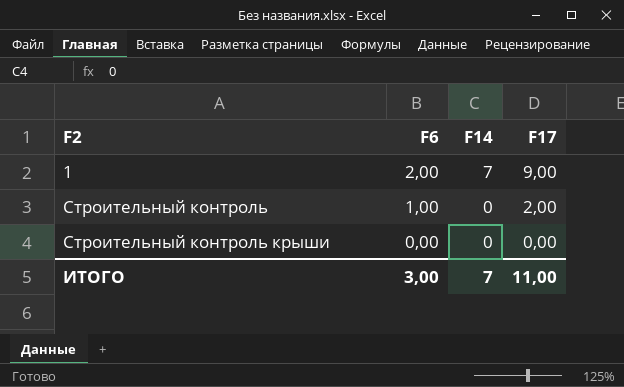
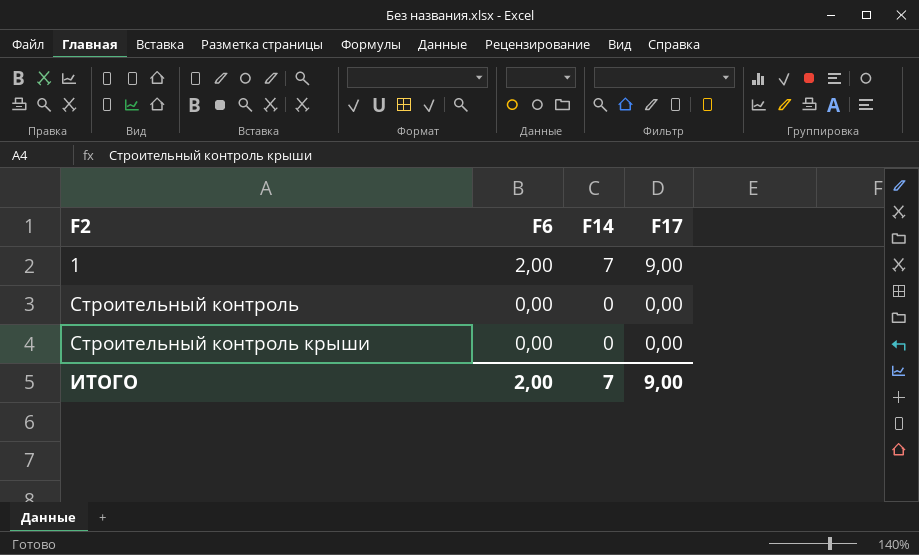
Строительный контроль | F6: 1,00 -> 0,00
Строительный контроль | F17: 2,00 -> 0,00
ИТОГО | F6: 3,00 -> 2,00
ИТОГО | F17: 11,00 -> 9,00

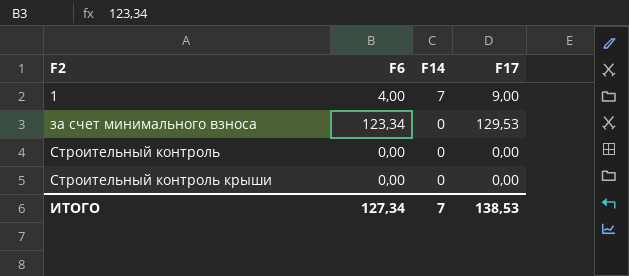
1 | F6: 2,00 -> 4,00
row за счет минимального взноса: none -> 123,34 | 0 | 129,53
ИТОГО | F6: 2,00 -> 127,34
ИТОГО | F17: 9,00 -> 138,53

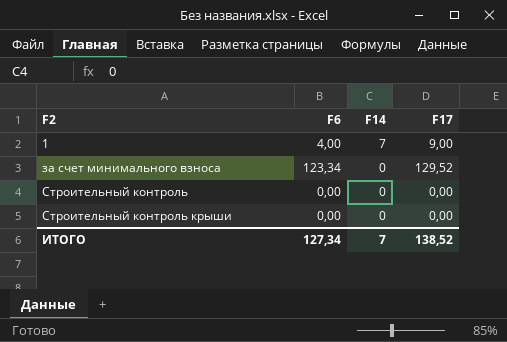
за счет минимального взноса | F17: 129,53 -> 129,52
ИТОГО | F17: 138,53 -> 138,52

